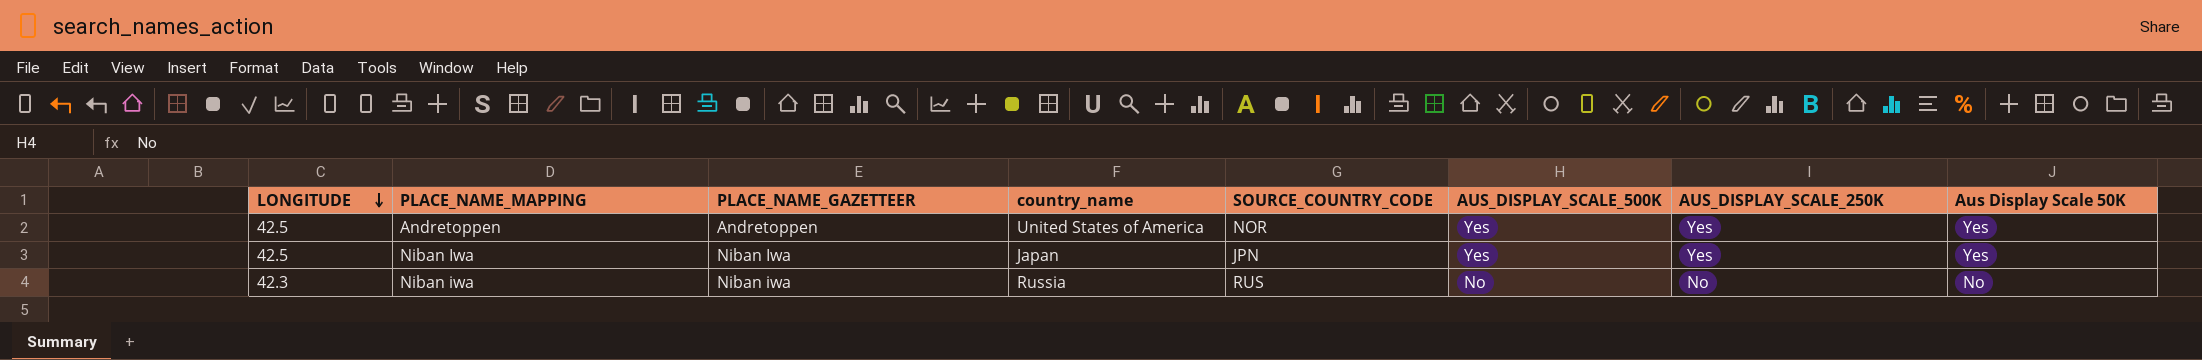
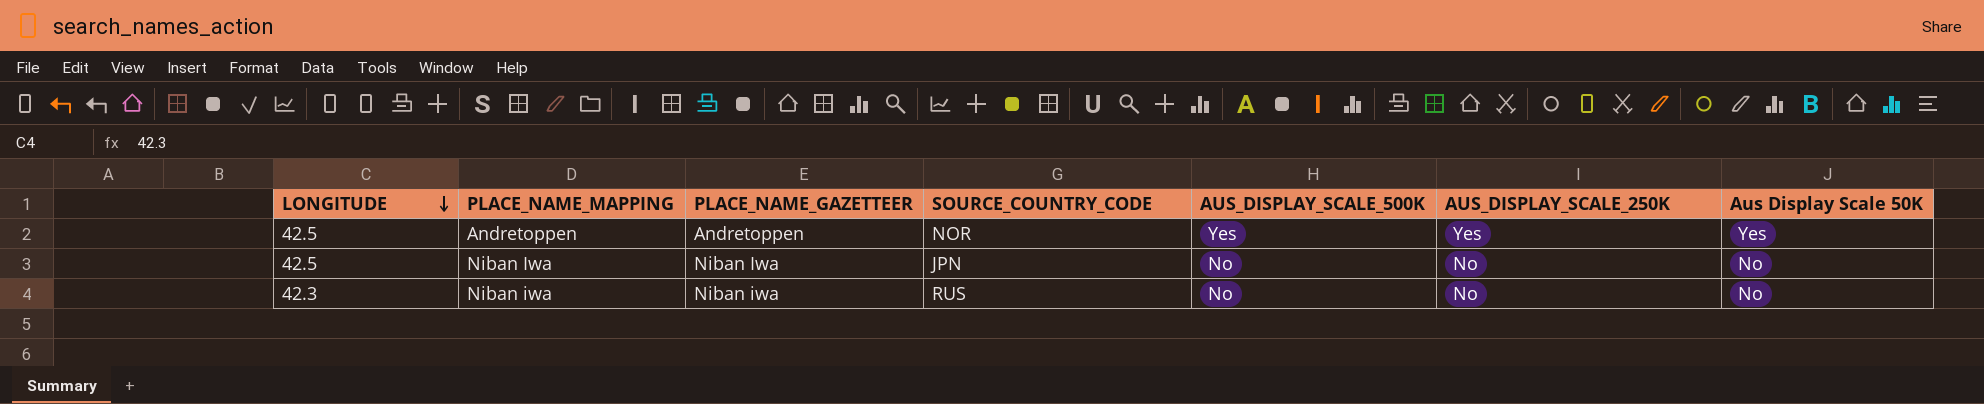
column country_name | position: 4 -> none
Niban Iwa | AUS_DISPLAY_SCALE_500K: Yes -> No
Niban Iwa | AUS_DISPLAY_SCALE_250K: Yes -> No
Niban Iwa | Aus Display Scale 50K: Yes -> No

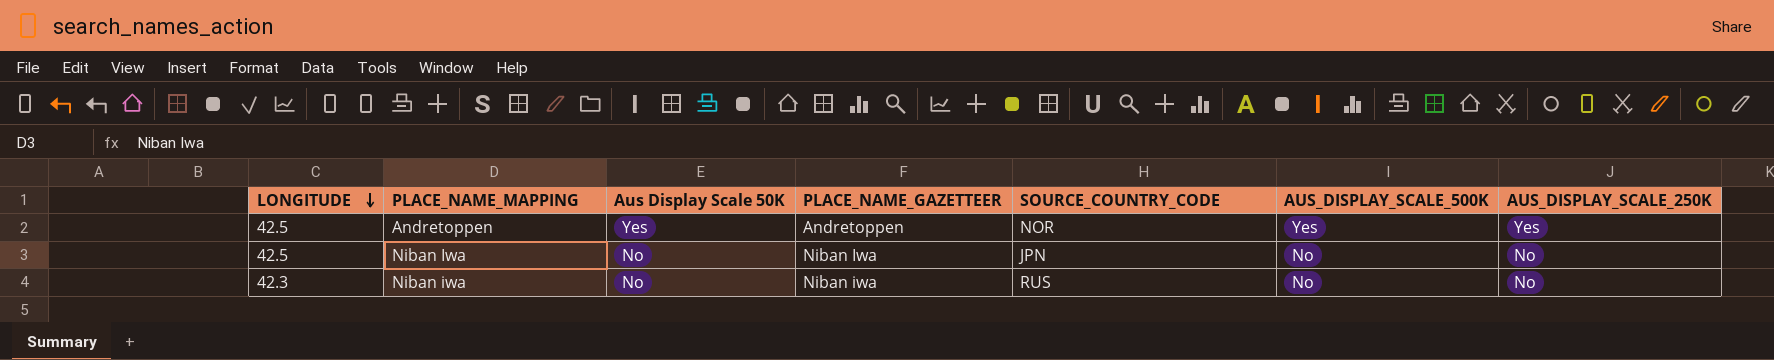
column Aus Display Scale 50K | position: 7 -> 3

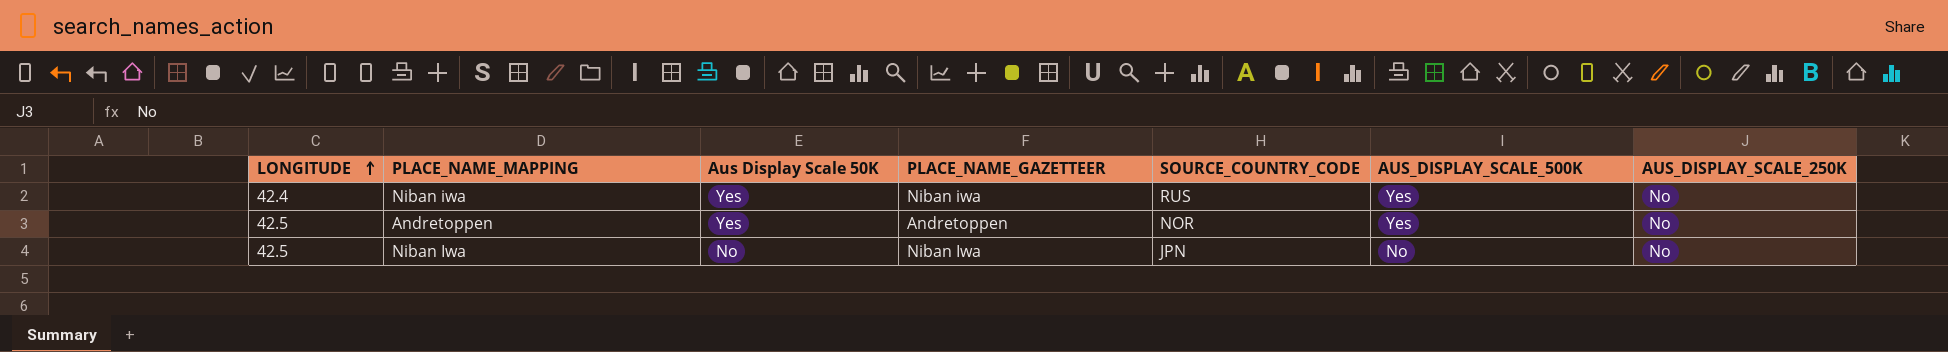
row order: LONGITUDE descending -> LONGITUDE ascending
Niban iwa | LONGITUDE: 42.3 -> 42.4
Niban iwa | Aus Display Scale 50K: No -> Yes
Niban iwa | AUS_DISPLAY_SCALE_500K: No -> Yes
Andretoppen | AUS_DISPLAY_SCALE_250K: Yes -> No

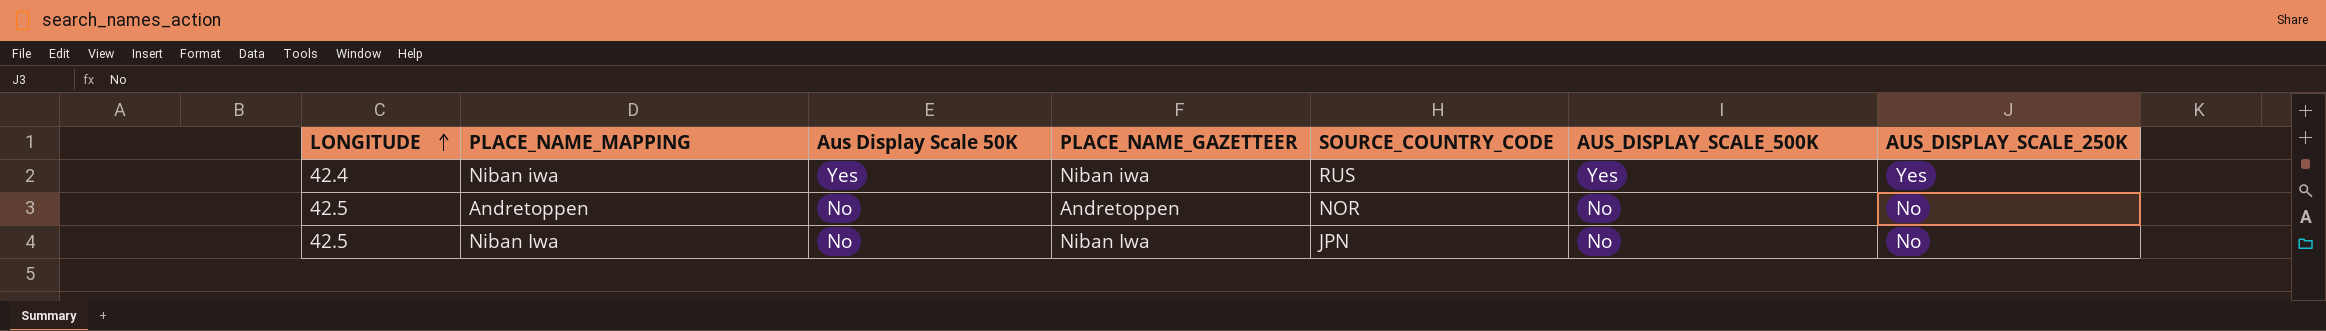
Niban iwa | AUS_DISPLAY_SCALE_250K: No -> Yes
Andretoppen | Aus Display Scale 50K: Yes -> No
Andretoppen | AUS_DISPLAY_SCALE_500K: Yes -> No

